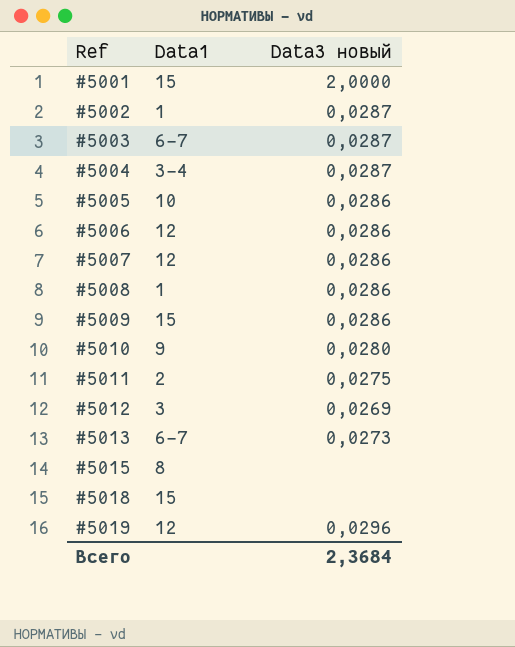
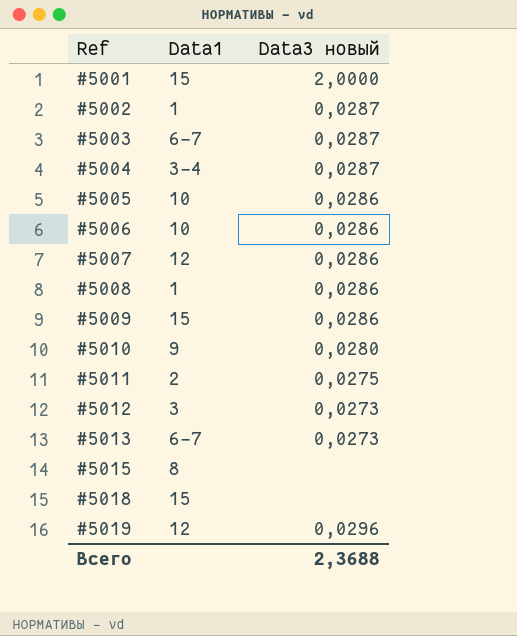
#5006 | Data1: 12 -> 10
#5012 | Data3 новый: 0,0269 -> 0,0273
Всего | Data3 новый: 2,3684 -> 2,3688

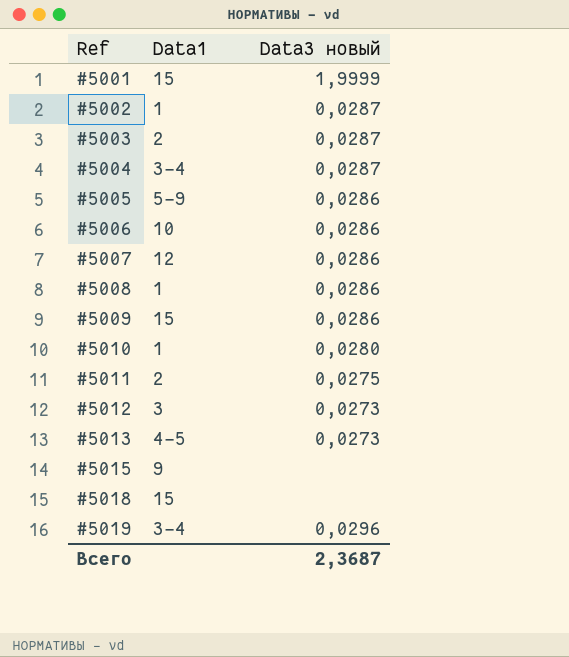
#5001 | Data3 новый: 2,0000 -> 1,9999
#5003 | Data1: 6-7 -> 2
#5005 | Data1: 10 -> 5-9
#5010 | Data1: 9 -> 1
#5013 | Data1: 6-7 -> 4-5
#5015 | Data1: 8 -> 9
#5019 | Data1: 12 -> 3-4
Всего | Data3 новый: 2,3688 -> 2,3687

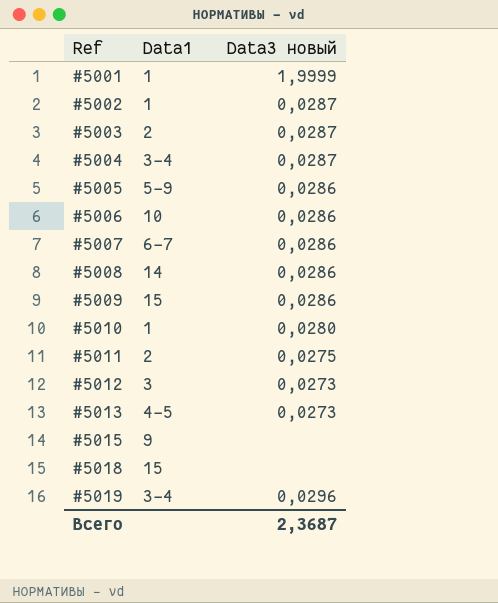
#5001 | Data1: 15 -> 1
#5007 | Data1: 12 -> 6-7
#5008 | Data1: 1 -> 14

